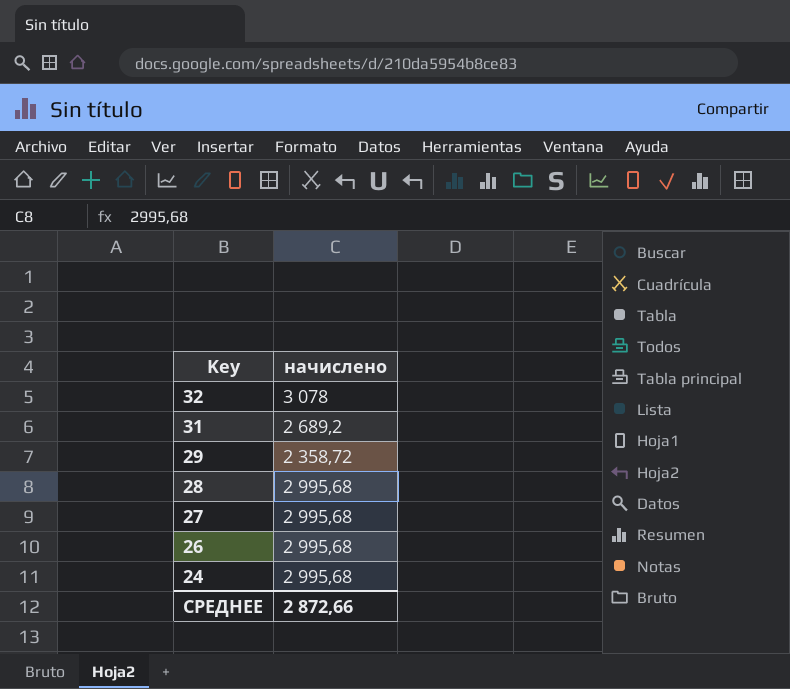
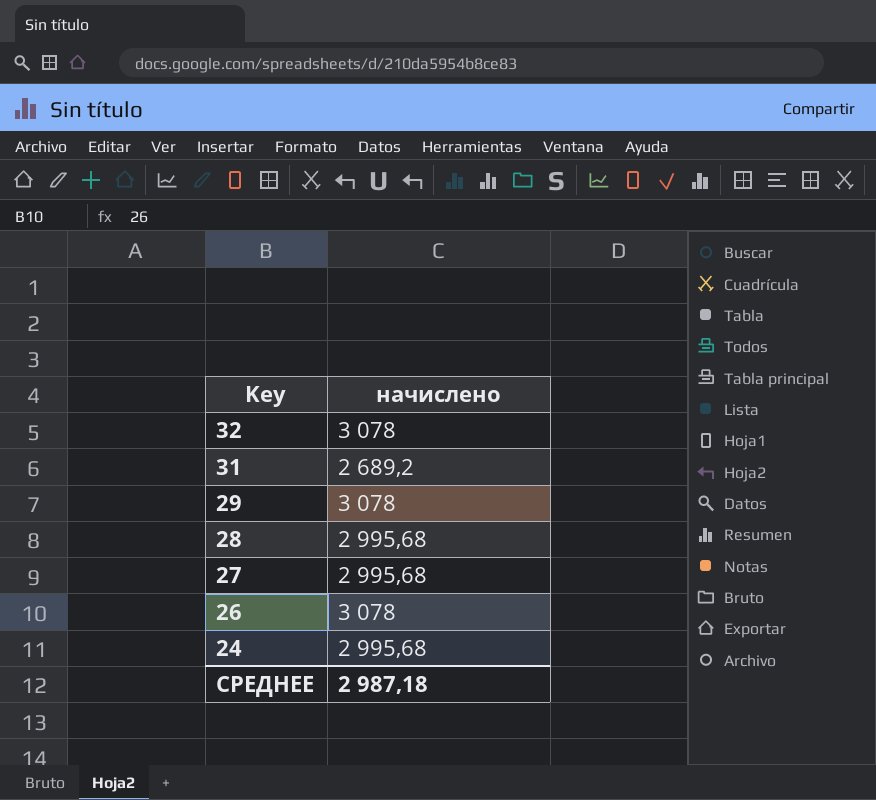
29 | начислено: 2 358,72 -> 3 078
26 | начислено: 2 995,68 -> 3 078
СРЕДНЕЕ | начислено: 2 872,66 -> 2 987,18

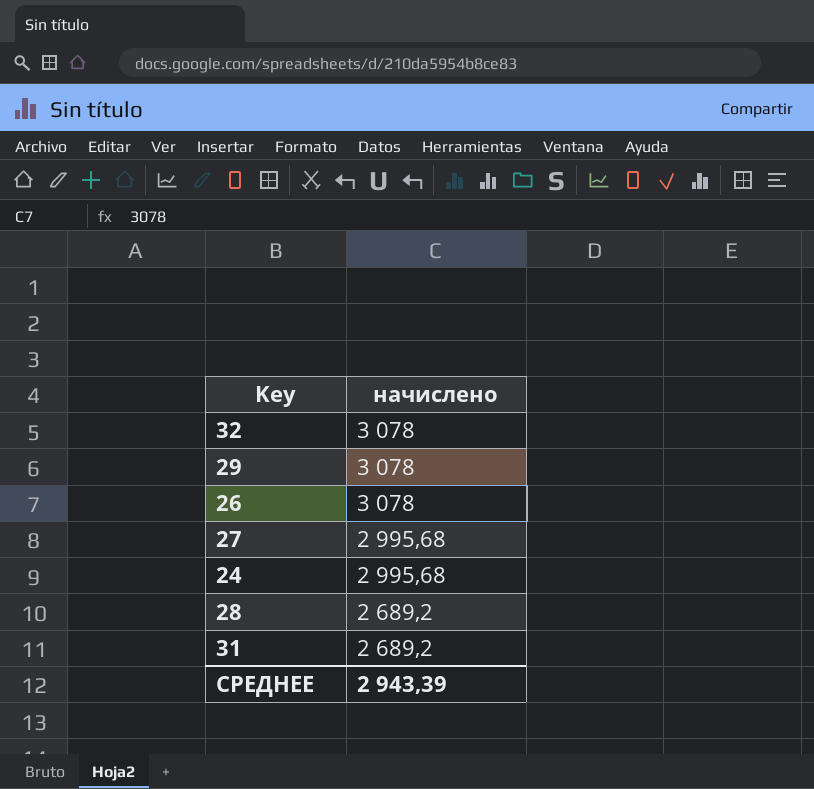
row order: Key descending -> начислено descending
28 | начислено: 2 995,68 -> 2 689,2
СРЕДНЕЕ | начислено: 2 987,18 -> 2 943,39

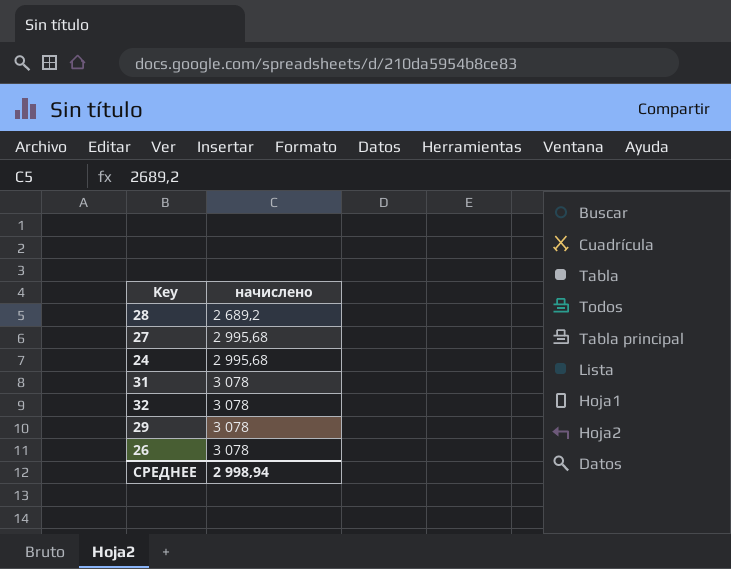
row order: начислено descending -> начислено ascending
31 | начислено: 2 689,2 -> 3 078
СРЕДНЕЕ | начислено: 2 943,39 -> 2 998,94

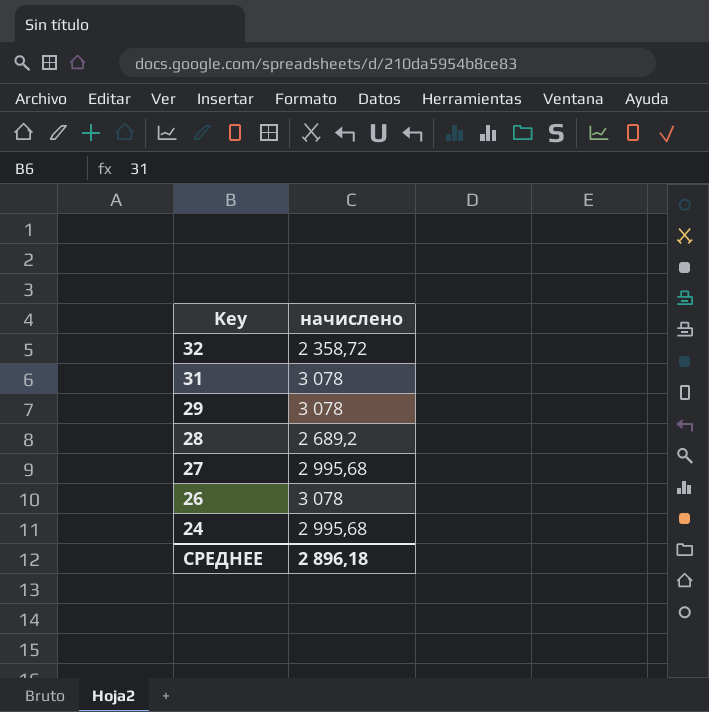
row order: начислено ascending -> Key descending
32 | начислено: 3 078 -> 2 358,72
СРЕДНЕЕ | начислено: 2 998,94 -> 2 896,18

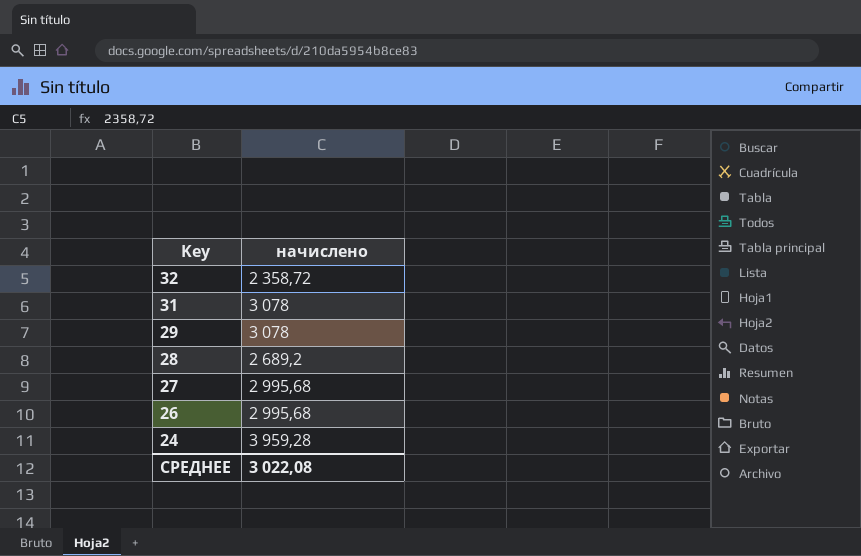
26 | начислено: 3 078 -> 2 995,68
24 | начислено: 2 995,68 -> 3 959,28
СРЕДНЕЕ | начислено: 2 896,18 -> 3 022,08

